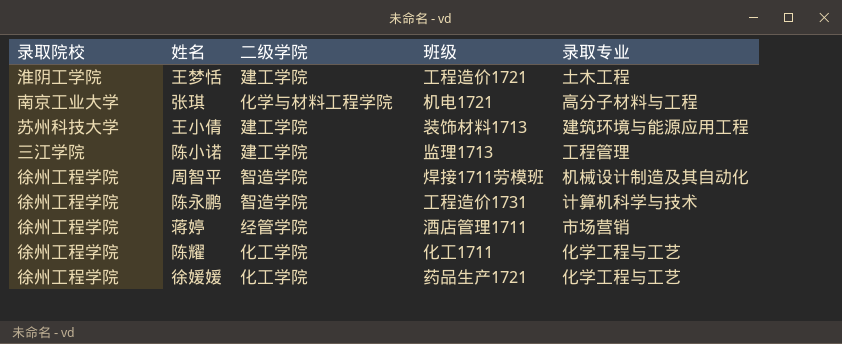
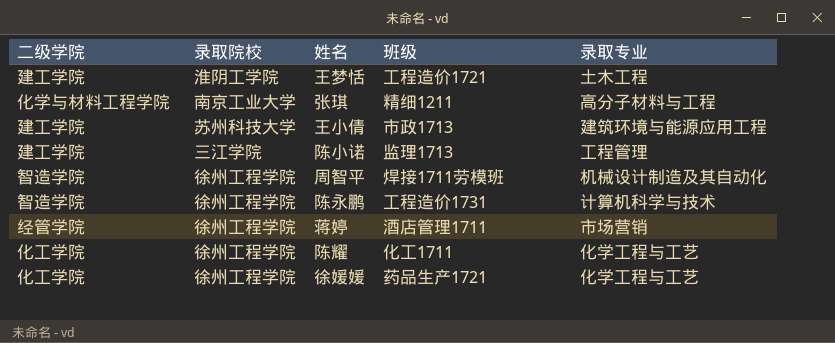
column 二级学院 | position: 3 -> 1
张琪 | 班级: 机电1721 -> 精细1211
王小倩 | 班级: 装饰材料1713 -> 市政1713

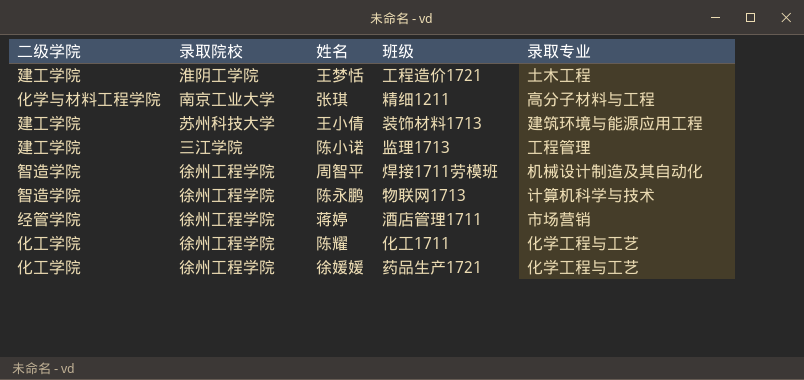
王小倩 | 班级: 市政1713 -> 装饰材料1713
陈永鹏 | 班级: 工程造价1731 -> 物联网1713

